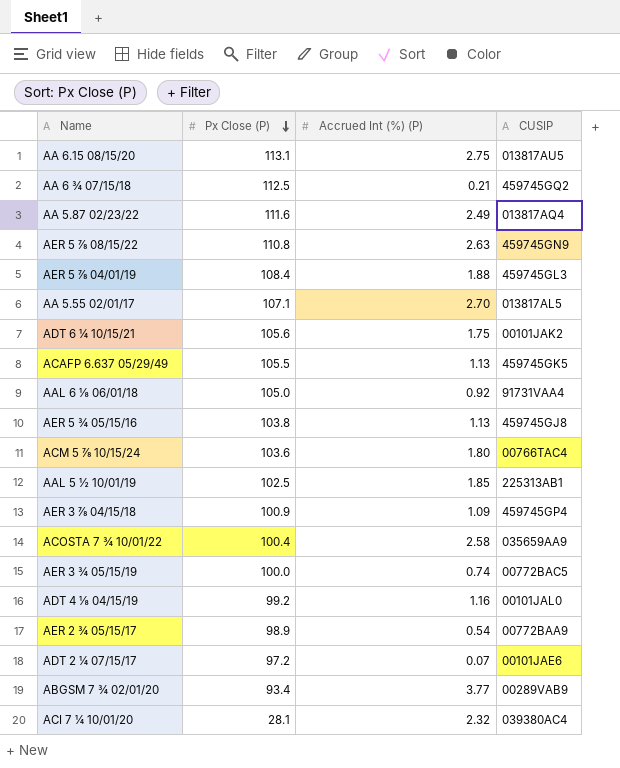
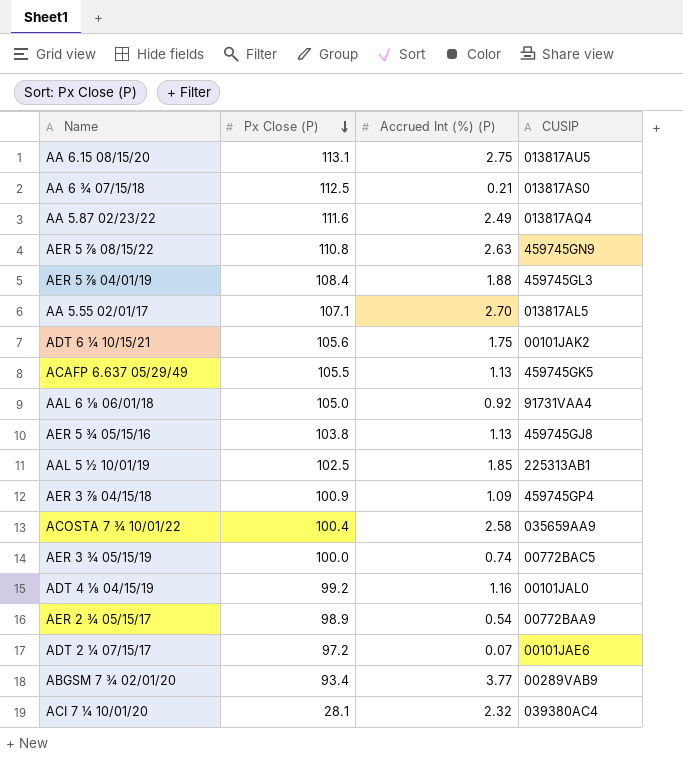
row ACM 5 ⅞ 10/15/24: 103.6 | 1.80 | 00766TAC4 -> none
AA 6 ¾ 07/15/18 | CUSIP: 459745GQ2 -> 013817AS0

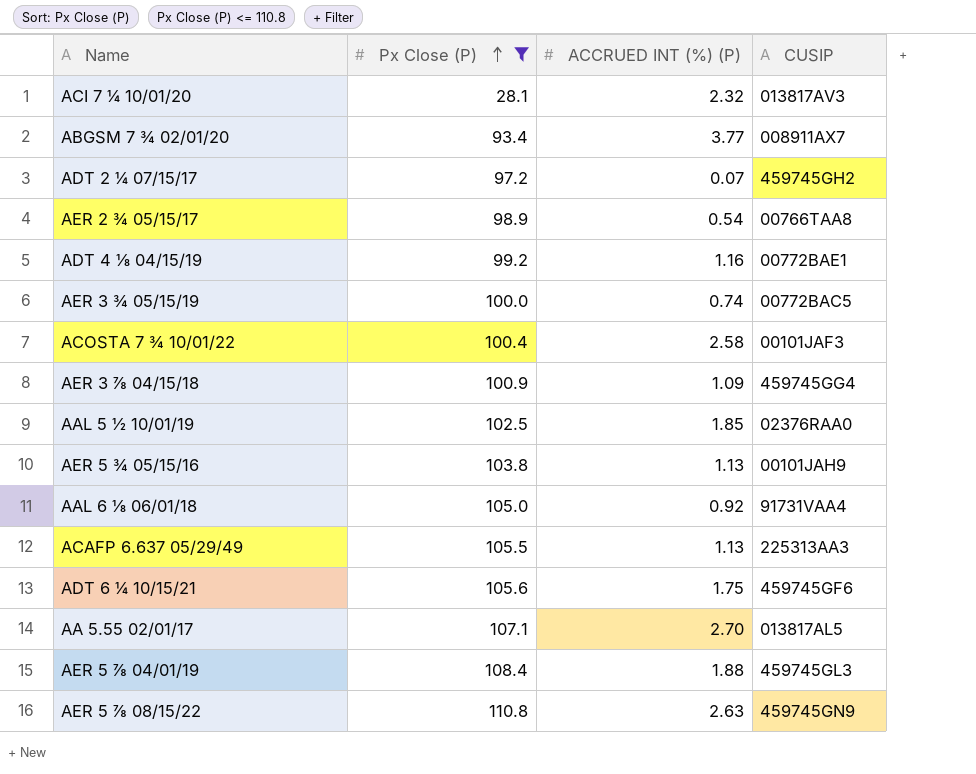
filter: none -> Px Close (P) <= 110.8
row order: Px Close (P) descending -> Px Close (P) ascending
column name: Accrued Int (%) (P) -> ACCRUED INT (%) (P)
ACI 7 ¼ 10/01/20 | CUSIP: 039380AC4 -> 013817AV3
ABGSM 7 ¾ 02/01/20 | CUSIP: 00289VAB9 -> 008911AX7
ADT 2 ¼ 07/15/17 | CUSIP: 00101JAE6 -> 459745GH2
AER 2 ¾ 05/15/17 | CUSIP: 00772BAA9 -> 00766TAA8
ADT 4 ⅛ 04/15/19 | CUSIP: 00101JAL0 -> 00772BAE1
ACOSTA 7 ¾ 10/01/22 | CUSIP: 035659AA9 -> 00101JAF3
AER 3 ⅞ 04/15/18 | CUSIP: 459745GP4 -> 459745GG4
AAL 5 ½ 10/01/19 | CUSIP: 225313AB1 -> 02376RAA0
AER 5 ¾ 05/15/16 | CUSIP: 459745GJ8 -> 00101JAH9
ACAFP 6.637 05/29/49 | CUSIP: 459745GK5 -> 225313AA3
ADT 6 ¼ 10/15/21 | CUSIP: 00101JAK2 -> 459745GF6

